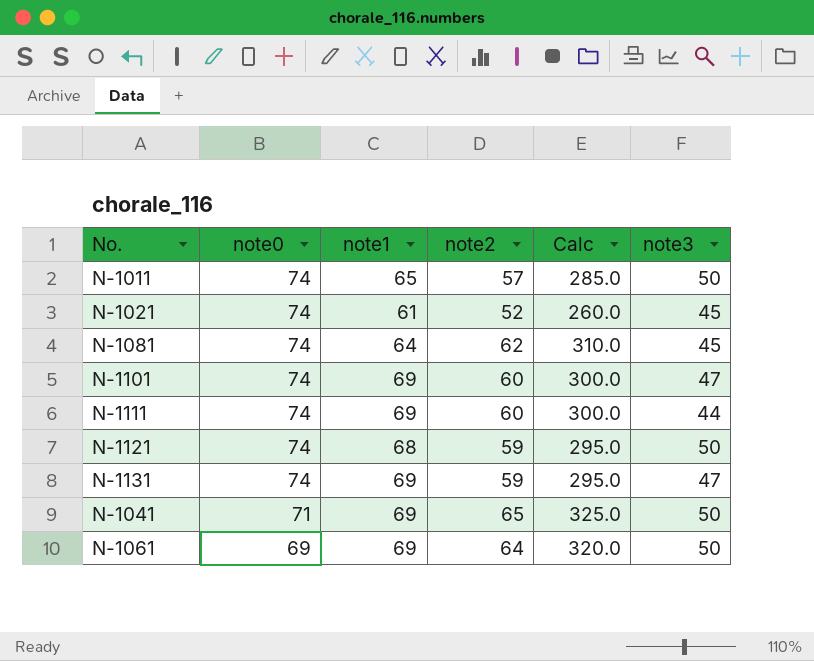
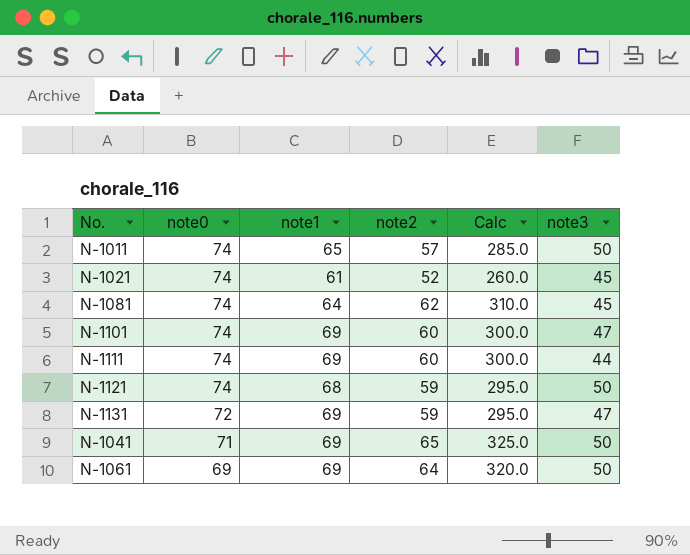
N-1131 | note0: 74 -> 72

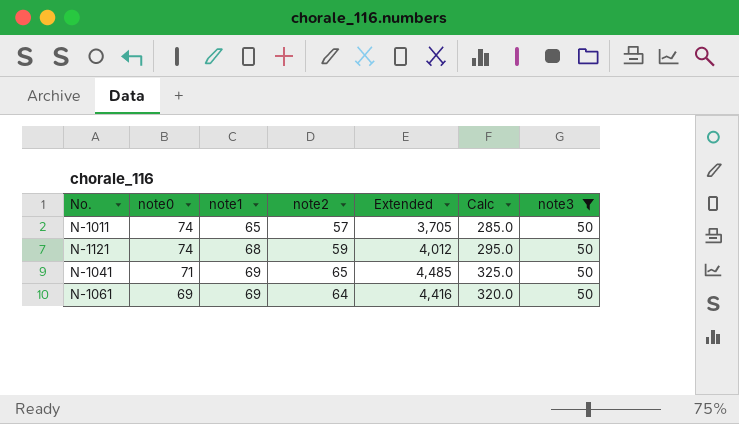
filter: none -> note3 = 50
column Extended | formula: none -> [note1] * [note2]

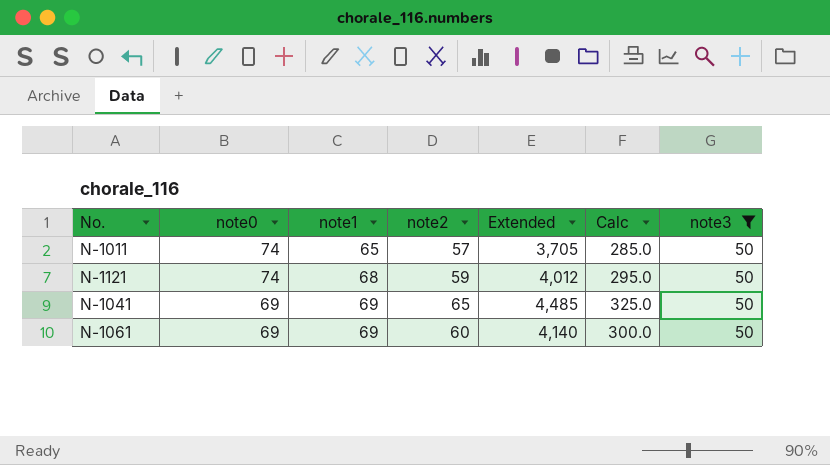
N-1041 | note0: 71 -> 69
N-1061 | note2: 64 -> 60
N-1061 | Extended: 4,416 -> 4,140
N-1061 | Calc: 320.0 -> 300.0

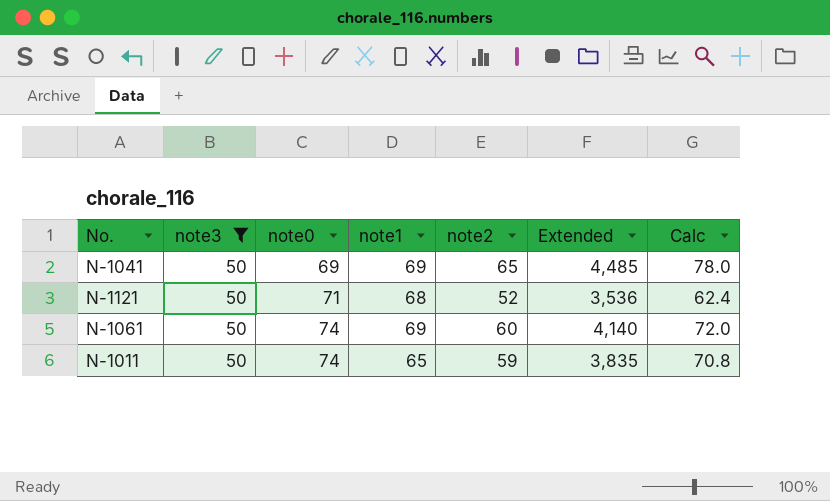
row order: note0 descending -> note0 ascending
column note3 | position: 7 -> 2
column Calc | formula: [note2] * 5 -> [note2] * 1.2
N-1121 | note0: 74 -> 71
N-1121 | note2: 59 -> 52
N-1121 | Extended: 4,012 -> 3,536
N-1061 | note0: 69 -> 74
N-1011 | note2: 57 -> 59
N-1011 | Extended: 3,705 -> 3,835

